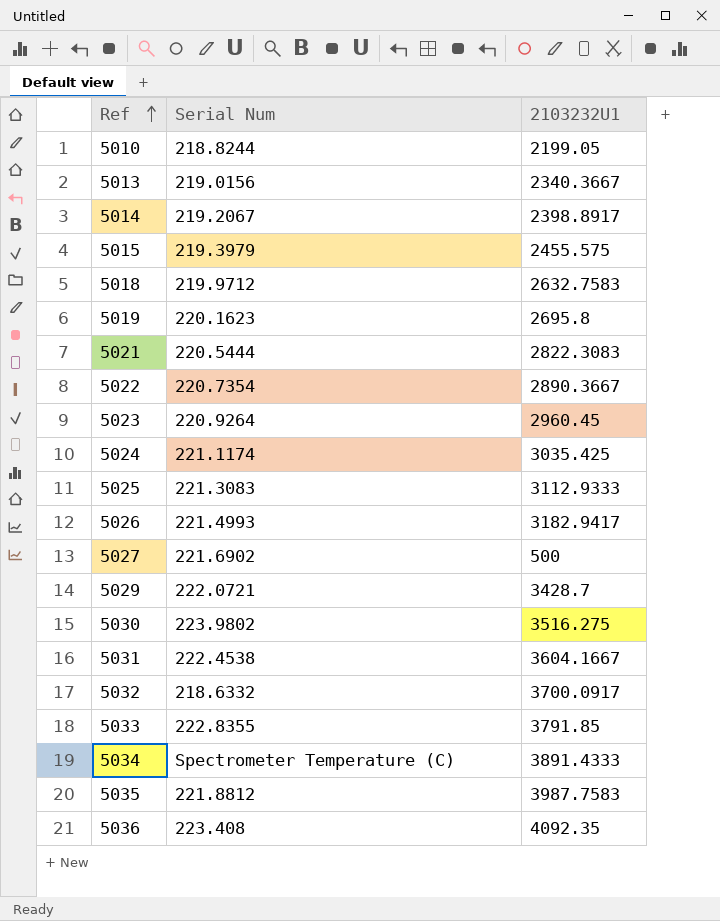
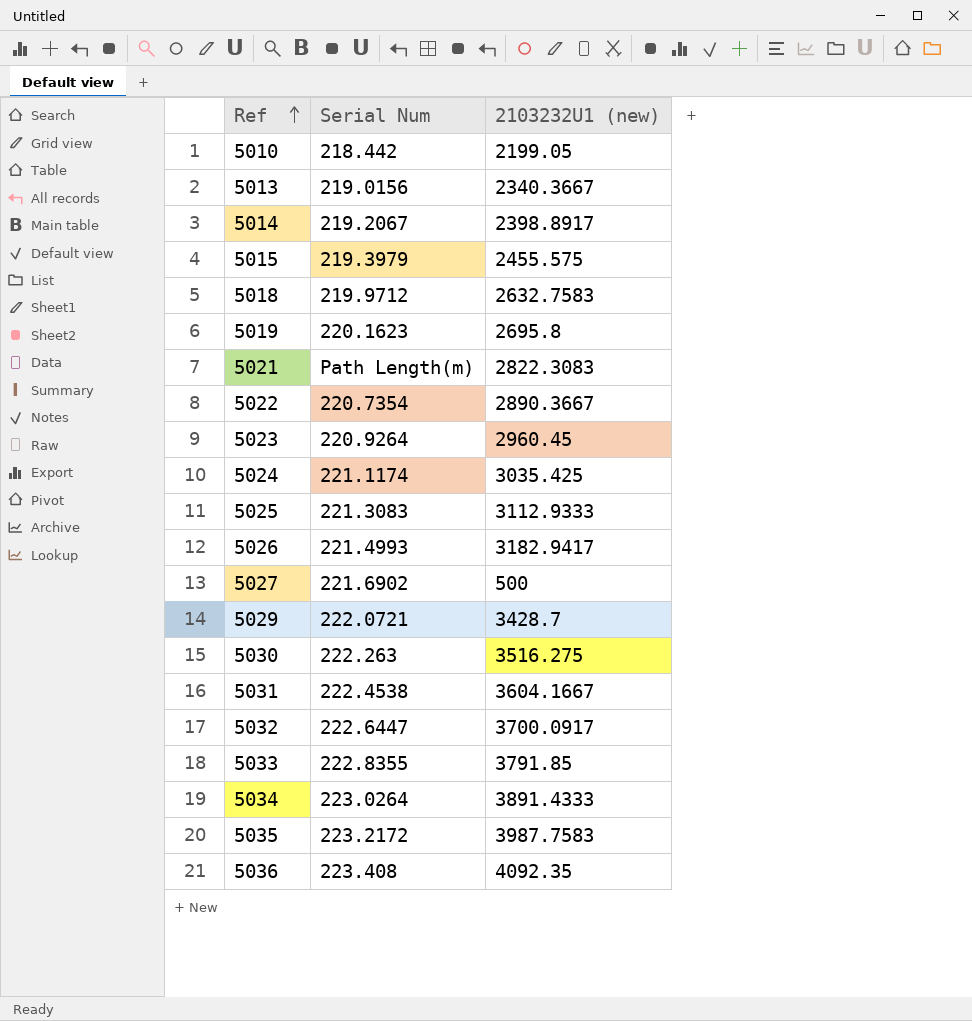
column name: 2103232U1 -> 2103232U1 (new)
5010 | Serial Num: 218.8244 -> 218.442
5021 | Serial Num: 220.5444 -> Path Length(m)
5030 | Serial Num: 223.9802 -> 222.263
5032 | Serial Num: 218.6332 -> 222.6447
5034 | Serial Num: Spectrometer Temperature (C) -> 223.0264
5035 | Serial Num: 221.8812 -> 223.2172

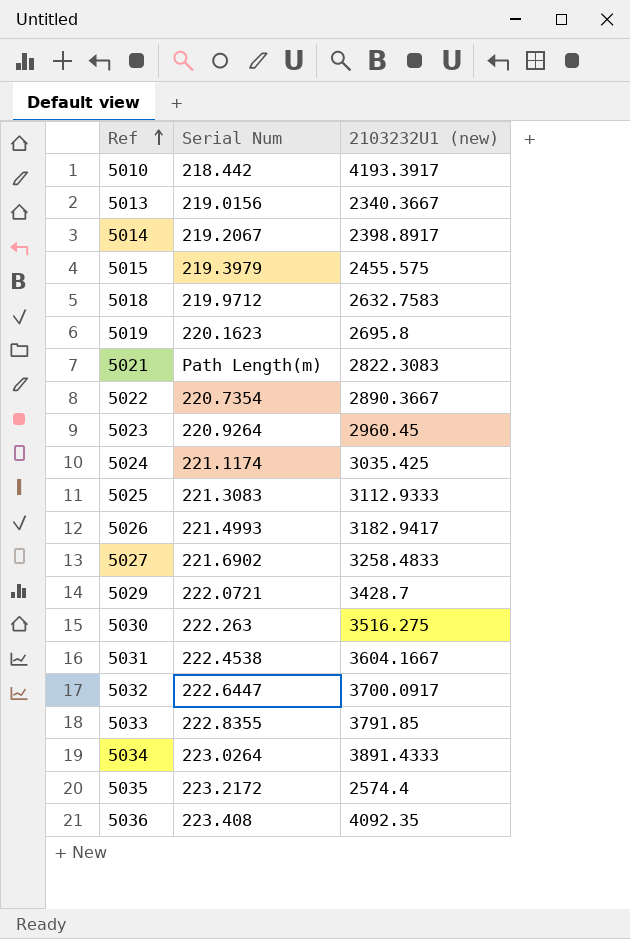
5010 | 2103232U1 (new): 2199.05 -> 4193.3917
5027 | 2103232U1 (new): 500 -> 3258.4833
5035 | 2103232U1 (new): 3987.7583 -> 2574.4

